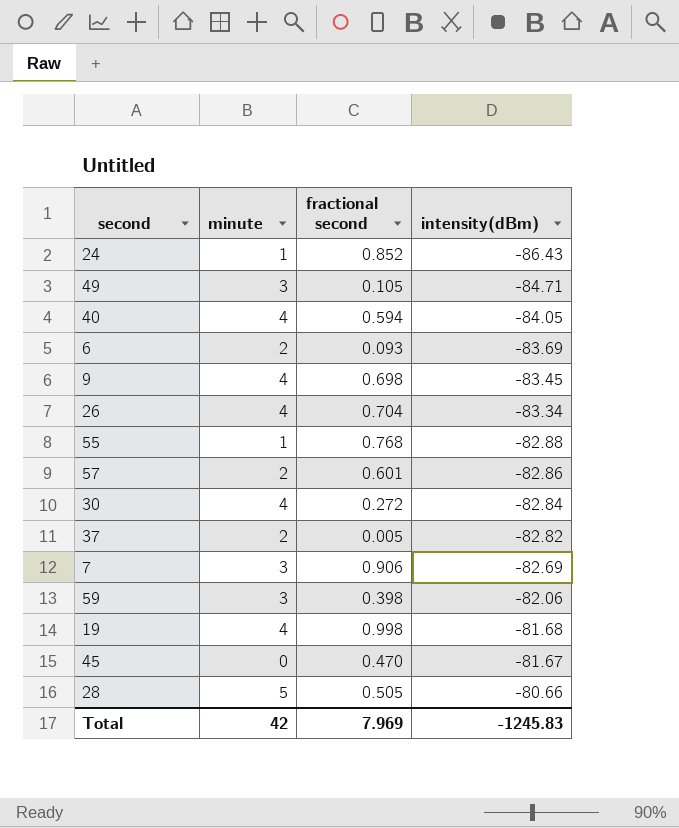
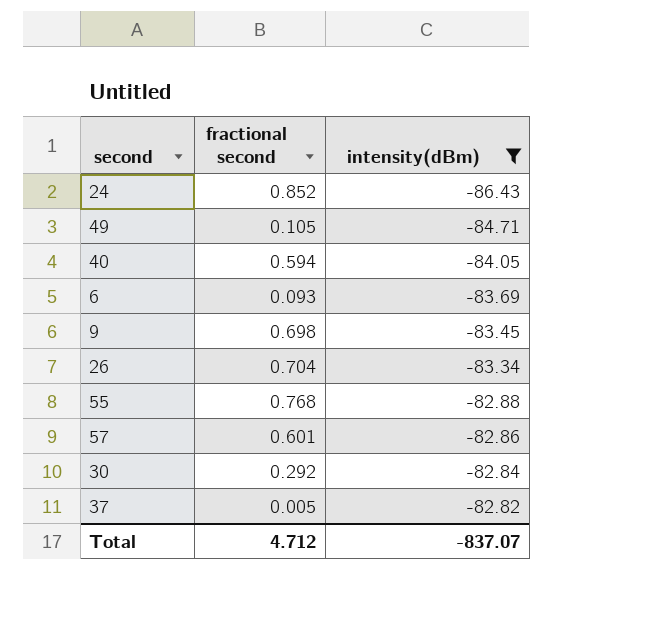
filter: none -> intensity(dBm) <= -82.82
column minute | position: 2 -> none
30 | fractional second: 0.272 -> 0.292
Total | fractional second: 7.969 -> 4.712
Total | intensity(dBm): -1245.83 -> -837.07

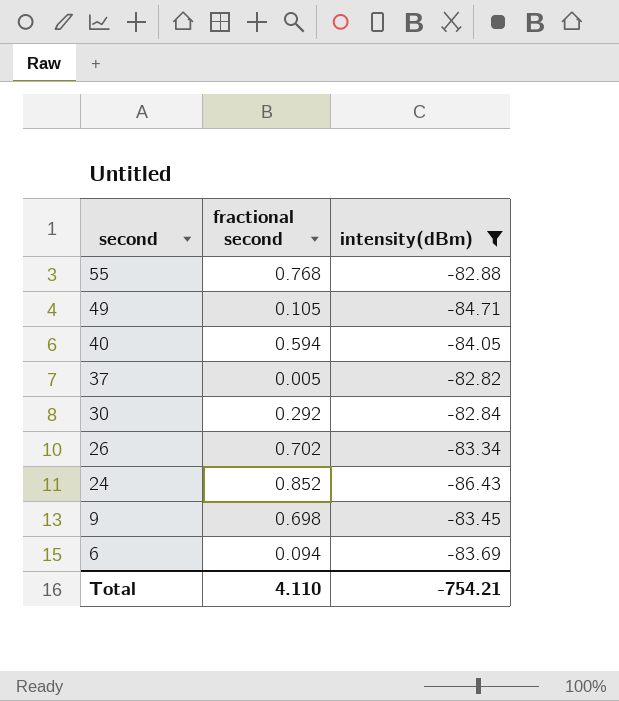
row order: intensity(dBm) ascending -> second descending
row 57: 0.601 | -82.86 -> none
26 | fractional second: 0.704 -> 0.702
6 | fractional second: 0.093 -> 0.094
Total | fractional second: 4.712 -> 4.110
Total | intensity(dBm): -837.07 -> -754.21

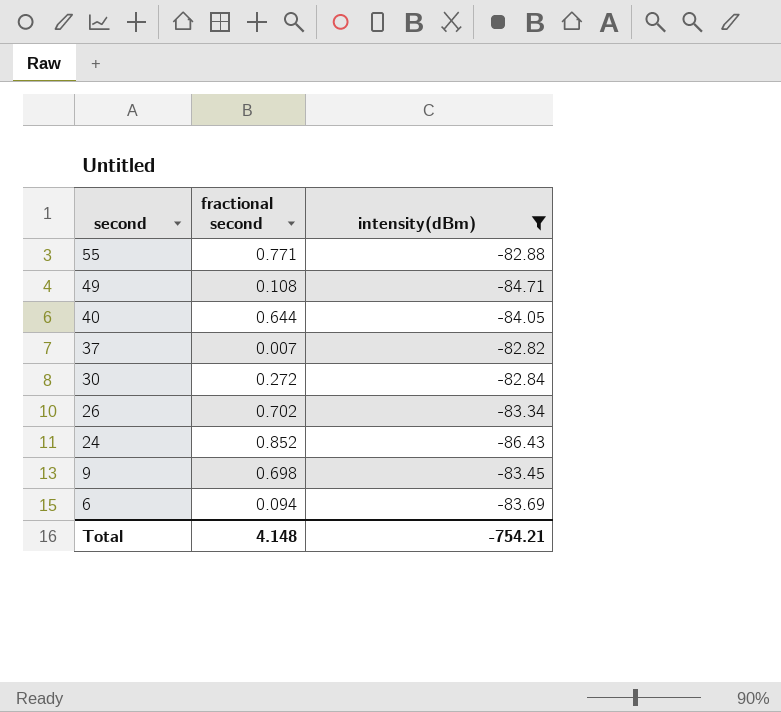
55 | fractional second: 0.768 -> 0.771
49 | fractional second: 0.105 -> 0.108
40 | fractional second: 0.594 -> 0.644
37 | fractional second: 0.005 -> 0.007
30 | fractional second: 0.292 -> 0.272
Total | fractional second: 4.110 -> 4.148

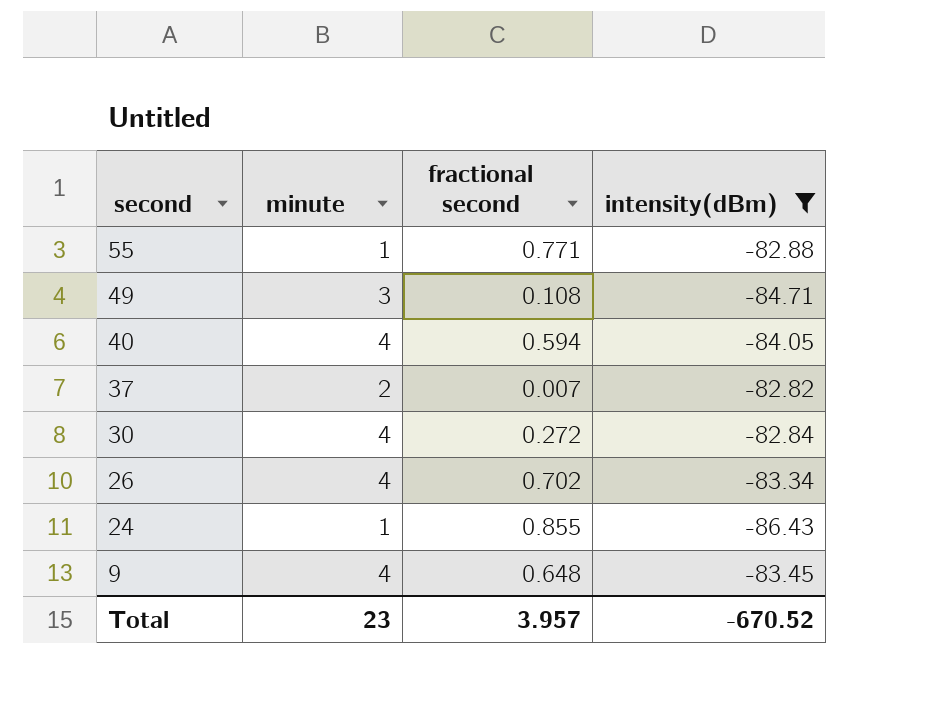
column minute | position: none -> 2
row 6: 0.094 | -83.69 -> none
40 | fractional second: 0.644 -> 0.594
24 | fractional second: 0.852 -> 0.855
9 | fractional second: 0.698 -> 0.648
Total | fractional second: 4.148 -> 3.957
Total | intensity(dBm): -754.21 -> -670.52

